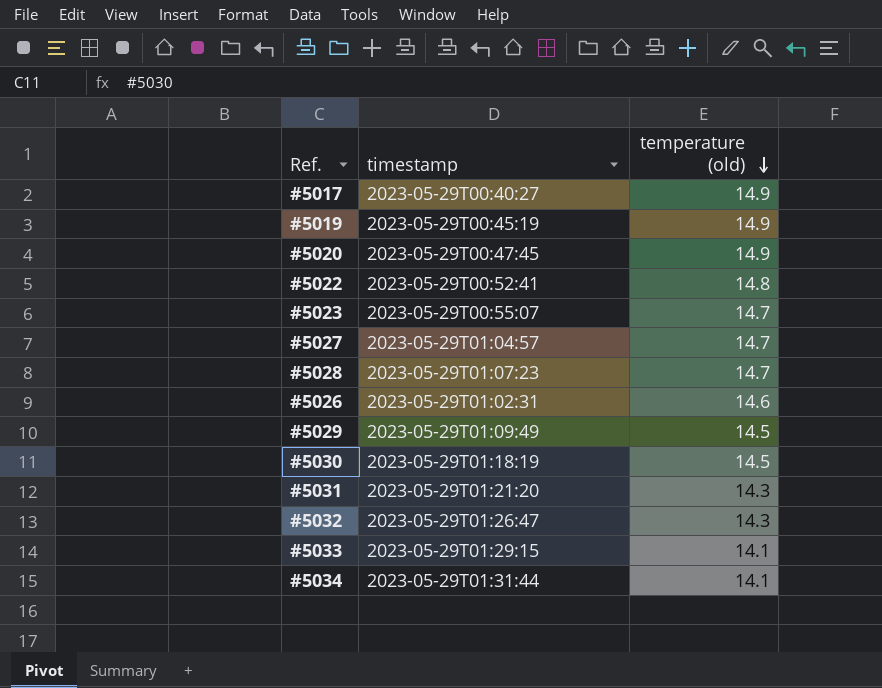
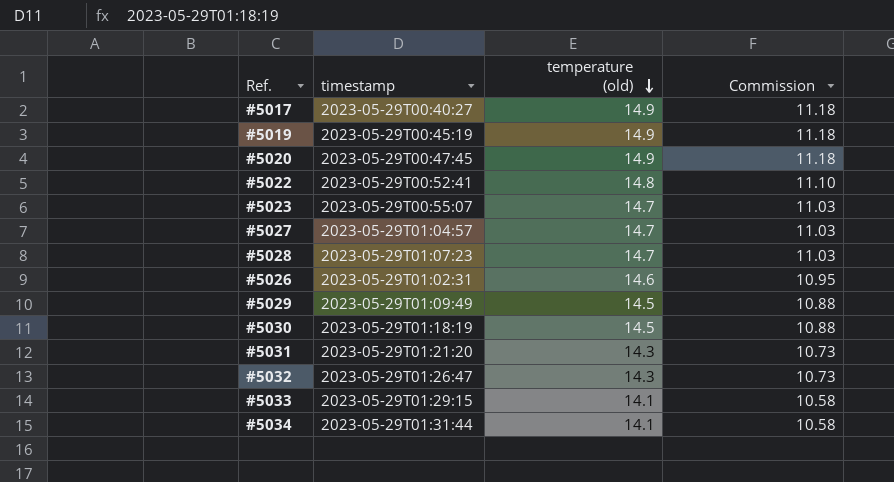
column Commission | formula: none -> [temperature (old)] * 0.75

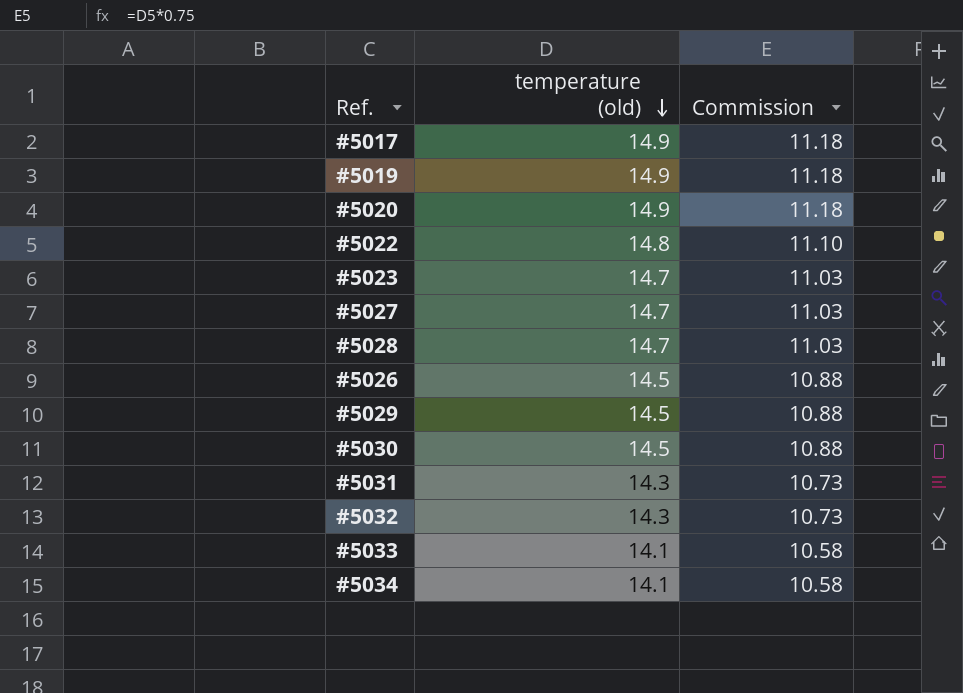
column timestamp | position: 2 -> none
#5026 | temperature (old): 14.6 -> 14.5
#5026 | Commission: 10.95 -> 10.88

